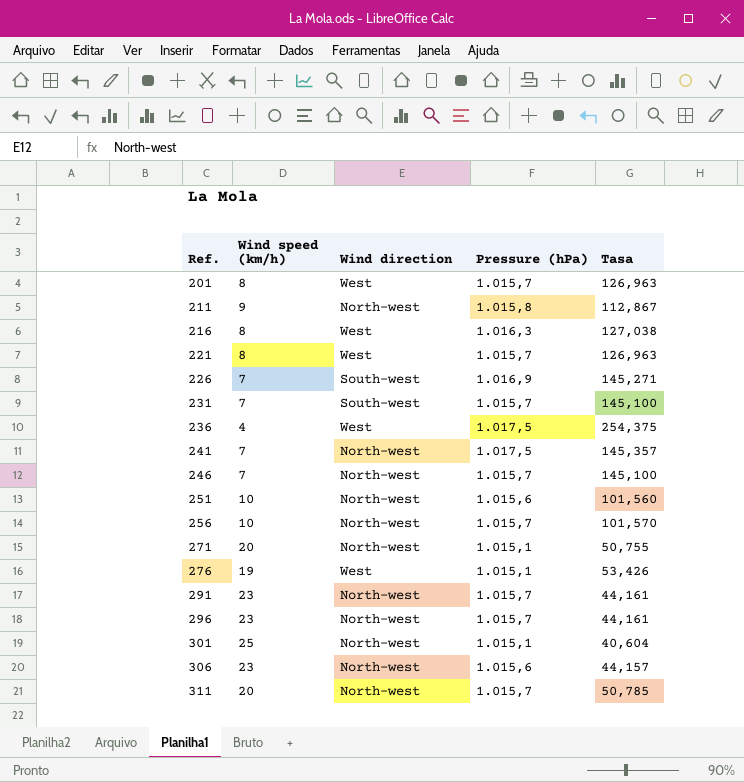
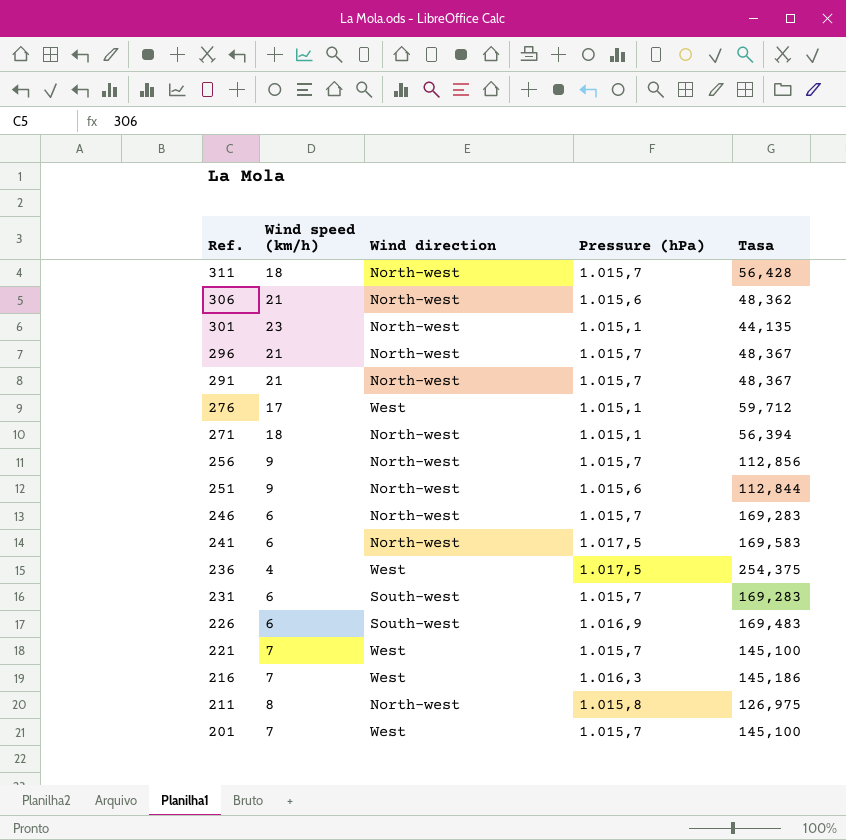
row order: Ref. ascending -> Ref. descending
311 | Wind speed (km/h): 20 -> 18
311 | Tasa: 50,785 -> 56,428
306 | Wind speed (km/h): 23 -> 21
306 | Tasa: 44,157 -> 48,362
301 | Wind speed (km/h): 25 -> 23
301 | Tasa: 40,604 -> 44,135
296 | Wind speed (km/h): 23 -> 21
296 | Tasa: 44,161 -> 48,367
291 | Wind speed (km/h): 23 -> 21
291 | Tasa: 44,161 -> 48,367
276 | Wind speed (km/h): 19 -> 17
276 | Tasa: 53,426 -> 59,712
271 | Wind speed (km/h): 20 -> 18
271 | Tasa: 50,755 -> 56,394
256 | Wind speed (km/h): 10 -> 9
256 | Tasa: 101,570 -> 112,856
251 | Wind speed (km/h): 10 -> 9
251 | Tasa: 101,560 -> 112,844
246 | Wind speed (km/h): 7 -> 6
246 | Tasa: 145,100 -> 169,283
241 | Wind speed (km/h): 7 -> 6
241 | Tasa: 145,357 -> 169,583
231 | Wind speed (km/h): 7 -> 6
231 | Tasa: 145,100 -> 169,283
226 | Wind speed (km/h): 7 -> 6
226 | Tasa: 145,271 -> 169,483
221 | Wind speed (km/h): 8 -> 7
221 | Tasa: 126,963 -> 145,100
216 | Wind speed (km/h): 8 -> 7
216 | Tasa: 127,038 -> 145,186
211 | Wind speed (km/h): 9 -> 8
211 | Tasa: 112,867 -> 126,975
201 | Wind speed (km/h): 8 -> 7
201 | Tasa: 126,963 -> 145,100

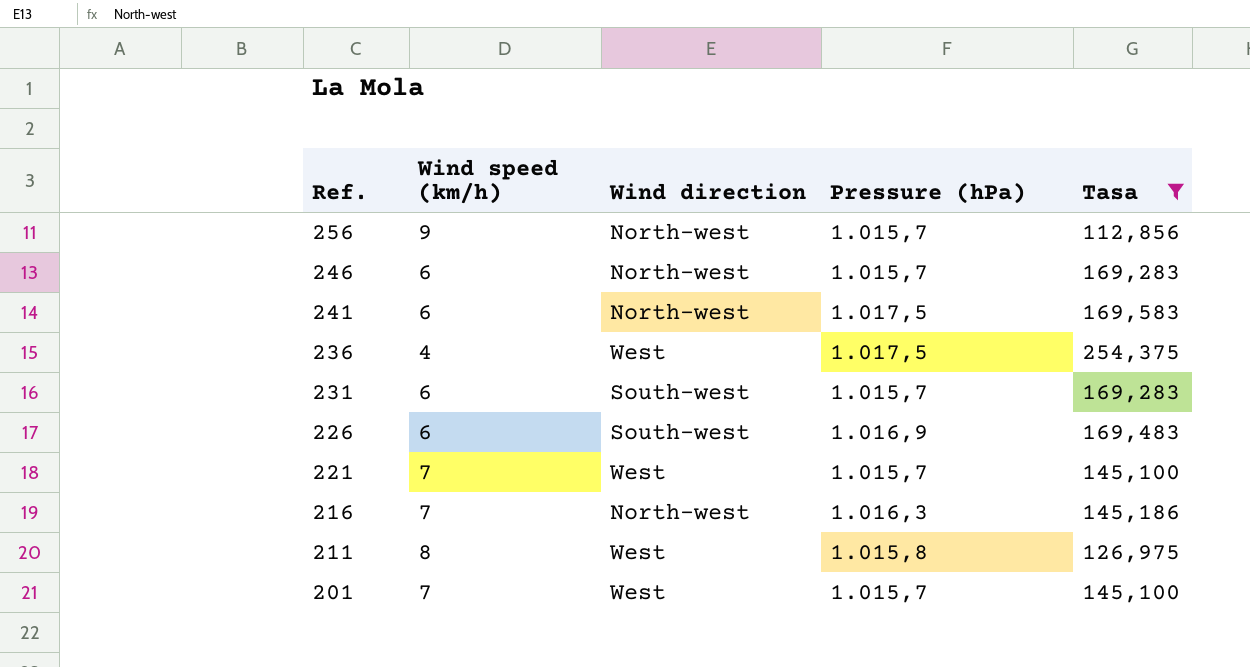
filter: none -> Tasa >= 112,856
216 | Wind direction: West -> North-west
211 | Wind direction: North-west -> West

